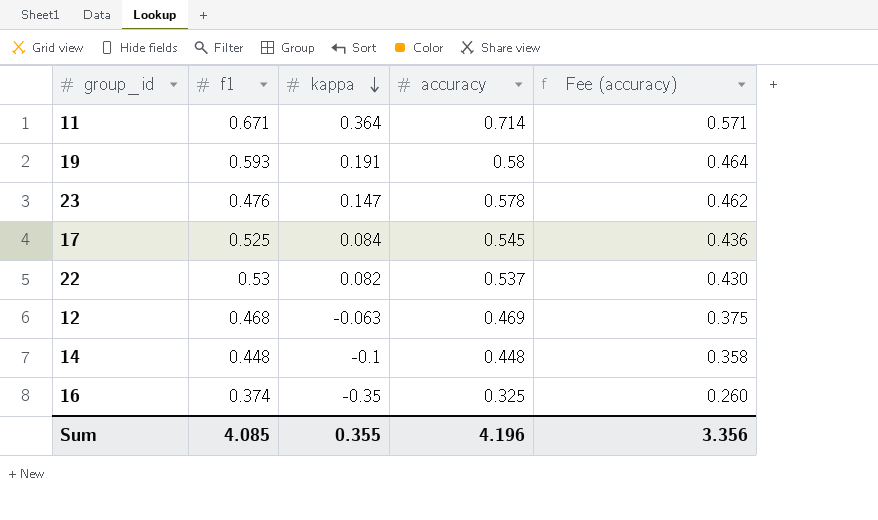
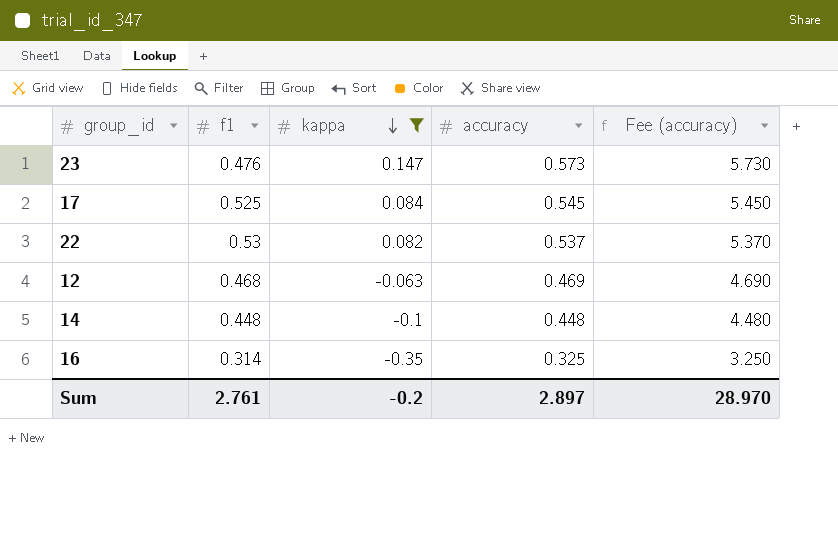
filter: none -> kappa <= 0.147
column Fee (accuracy) | formula: [accuracy] * 0.8 -> [accuracy] * 10
23 | accuracy: 0.578 -> 0.573
16 | f1: 0.374 -> 0.314
Sum | f1: 4.085 -> 2.761
Sum | kappa: 0.355 -> -0.2
Sum | accuracy: 4.196 -> 2.897
Sum | Fee (accuracy): 3.356 -> 28.970

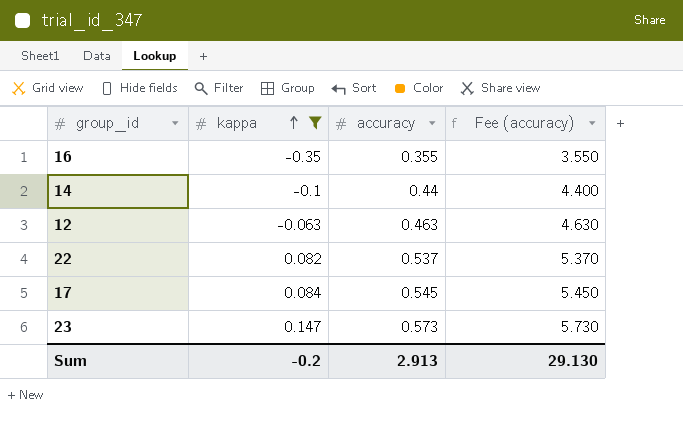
row order: kappa descending -> kappa ascending
column f1 | position: 2 -> none
16 | accuracy: 0.325 -> 0.355
16 | Fee (accuracy): 3.250 -> 3.550
14 | accuracy: 0.448 -> 0.44
14 | Fee (accuracy): 4.480 -> 4.400
12 | accuracy: 0.469 -> 0.463
12 | Fee (accuracy): 4.690 -> 4.630
Sum | accuracy: 2.897 -> 2.913
Sum | Fee (accuracy): 28.970 -> 29.130

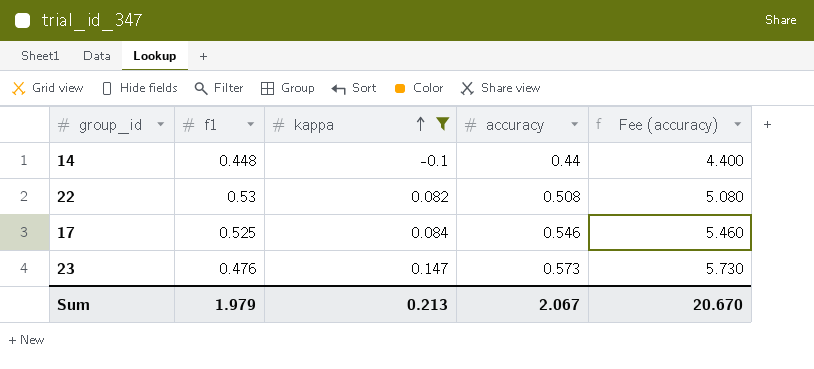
column f1 | position: none -> 2
row 16: -0.35 | 0.355 | 3.550 -> none
row 12: -0.063 | 0.463 | 4.630 -> none
22 | accuracy: 0.537 -> 0.508
22 | Fee (accuracy): 5.370 -> 5.080
17 | accuracy: 0.545 -> 0.546
17 | Fee (accuracy): 5.450 -> 5.460
Sum | kappa: -0.2 -> 0.213
Sum | accuracy: 2.913 -> 2.067
Sum | Fee (accuracy): 29.130 -> 20.670

